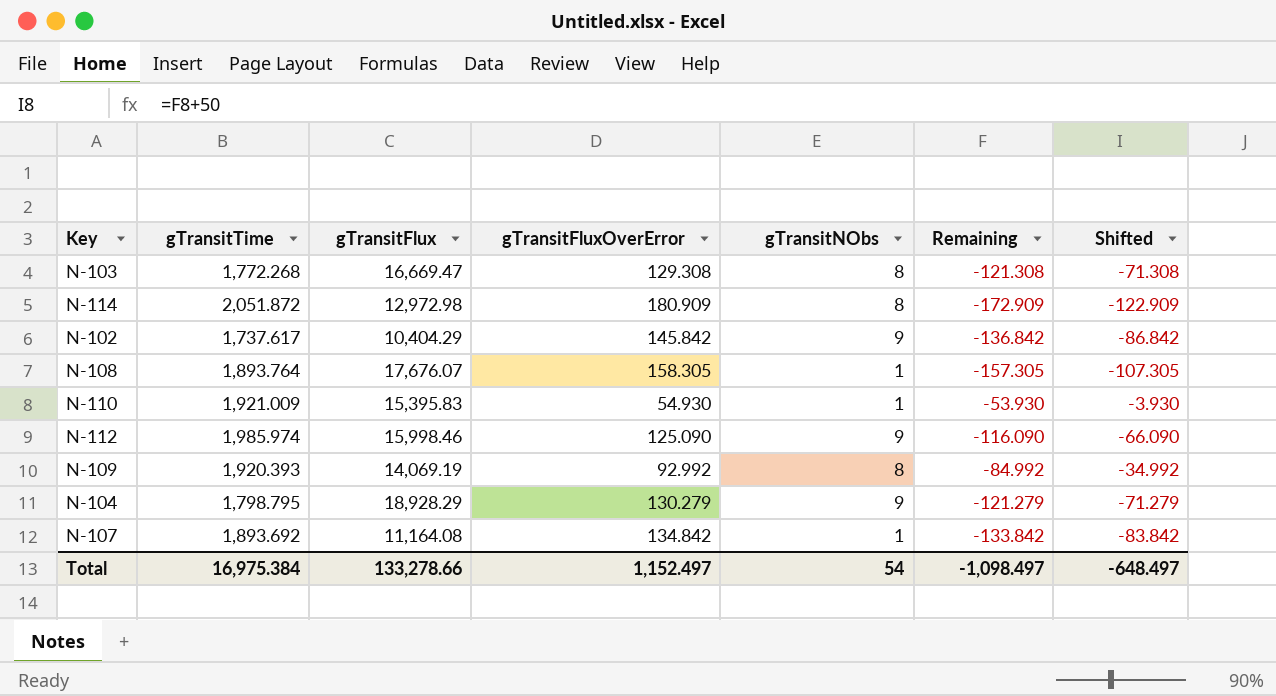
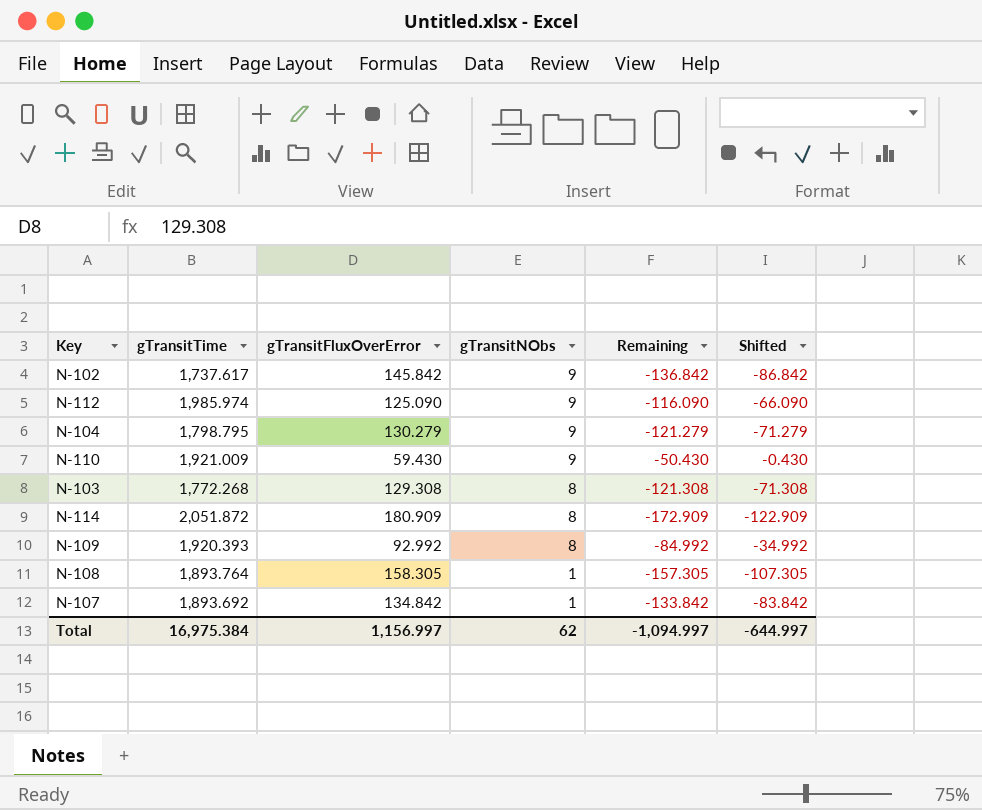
row order: none -> gTransitNObs descending
column gTransitFlux | position: 3 -> none
N-110 | gTransitFluxOverError: 54.930 -> 59.430
N-110 | gTransitNObs: 1 -> 9
N-110 | Remaining: -53.930 -> -50.430
N-110 | Shifted: -3.930 -> -0.430
Total | gTransitFluxOverError: 1,152.497 -> 1,156.997
Total | gTransitNObs: 54 -> 62
Total | Remaining: -1,098.497 -> -1,094.997
Total | Shifted: -648.497 -> -644.997

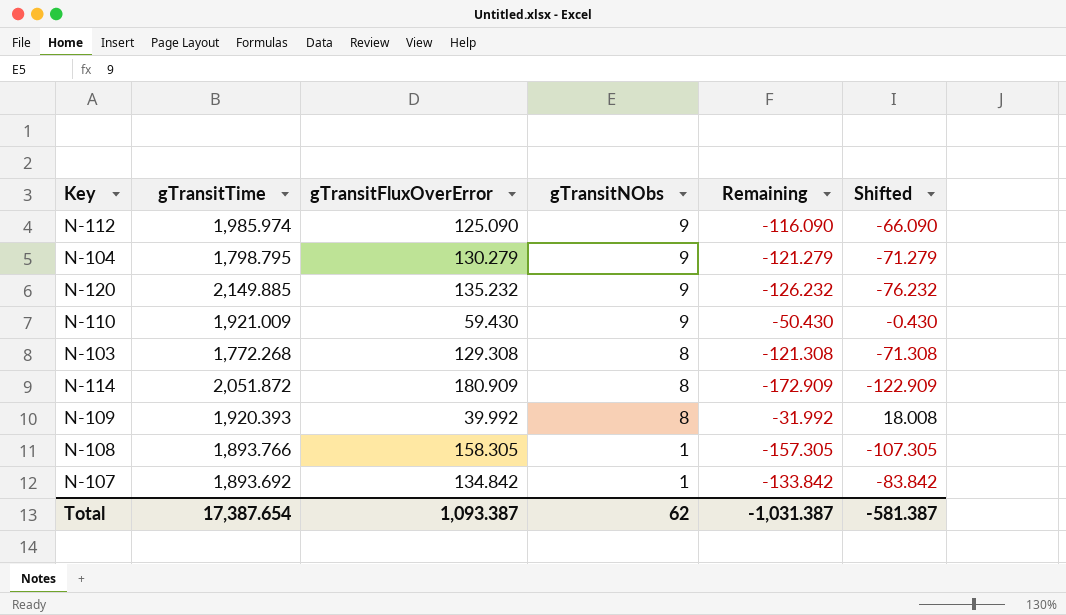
row N-102: 1,737.617 | 145.842 | 9 | -136.842 | -86.842 -> none
row N-120: none -> 2,149.885 | 135.232 | 9 | -126.232 | -76.232
N-109 | gTransitFluxOverError: 92.992 -> 39.992
N-109 | Remaining: -84.992 -> -31.992
N-109 | Shifted: -34.992 -> 18.008
N-108 | gTransitTime: 1,893.764 -> 1,893.766
Total | gTransitTime: 16,975.384 -> 17,387.654
Total | gTransitFluxOverError: 1,156.997 -> 1,093.387
Total | Remaining: -1,094.997 -> -1,031.387
Total | Shifted: -644.997 -> -581.387

